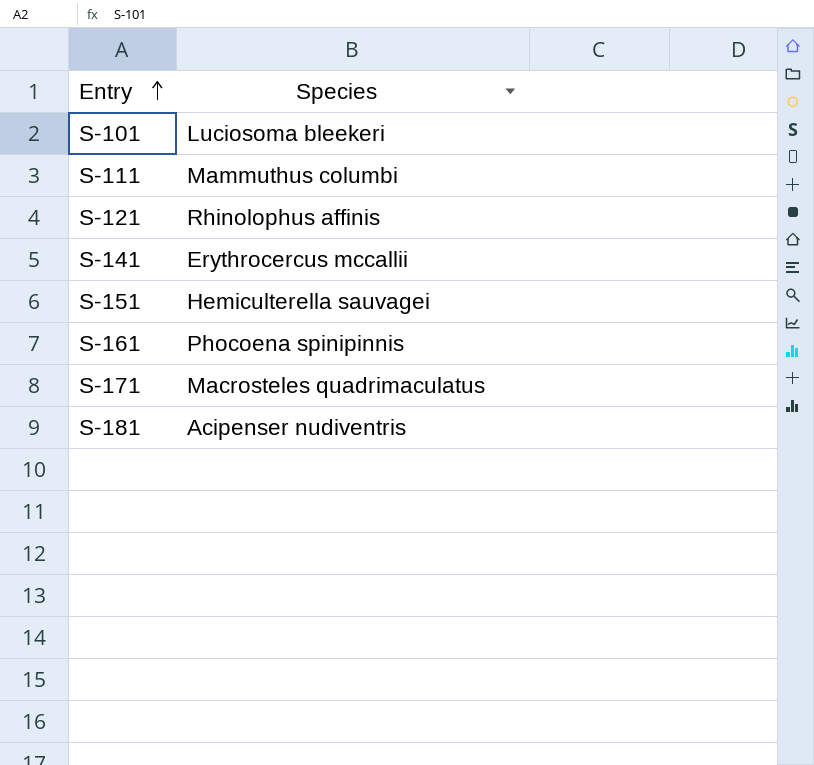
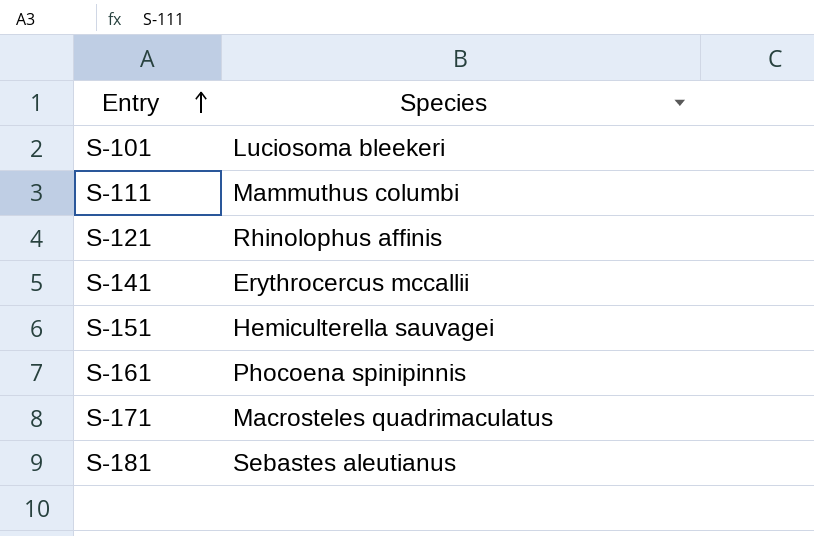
S-181 | Species: Acipenser nudiventris -> Sebastes aleutianus

